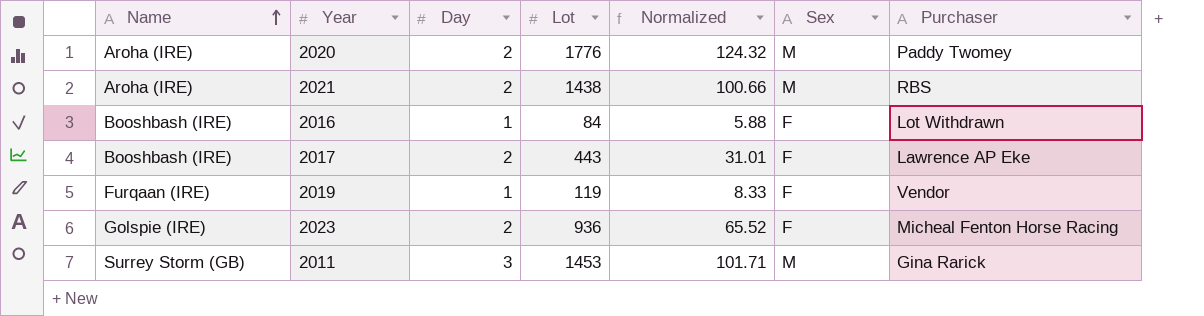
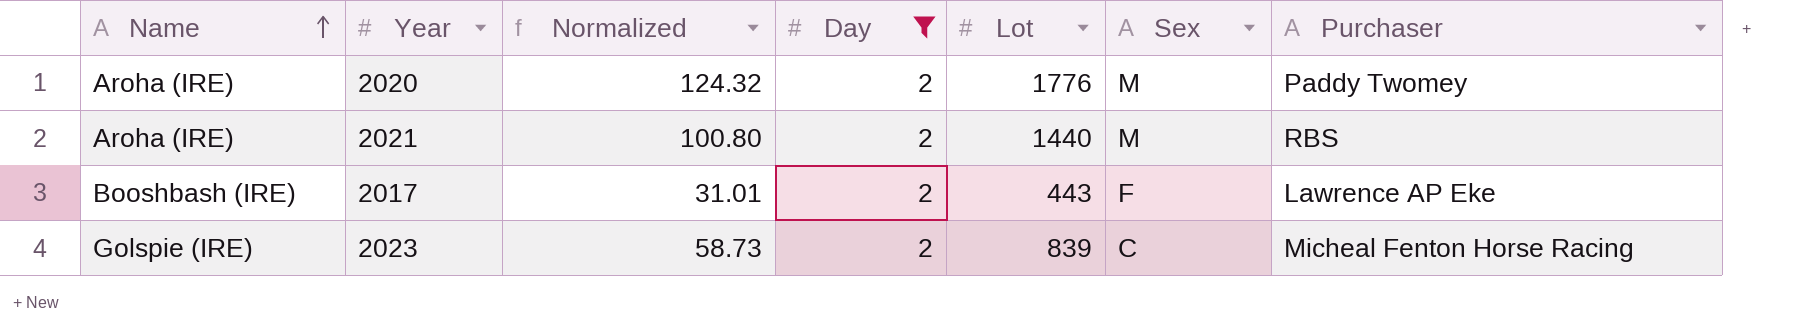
filter: none -> Day = 2
column Normalized | position: 5 -> 3
2021 | Normalized: 100.66 -> 100.80
2021 | Lot: 1438 -> 1440
2023 | Normalized: 65.52 -> 58.73
2023 | Lot: 936 -> 839
2023 | Sex: F -> C

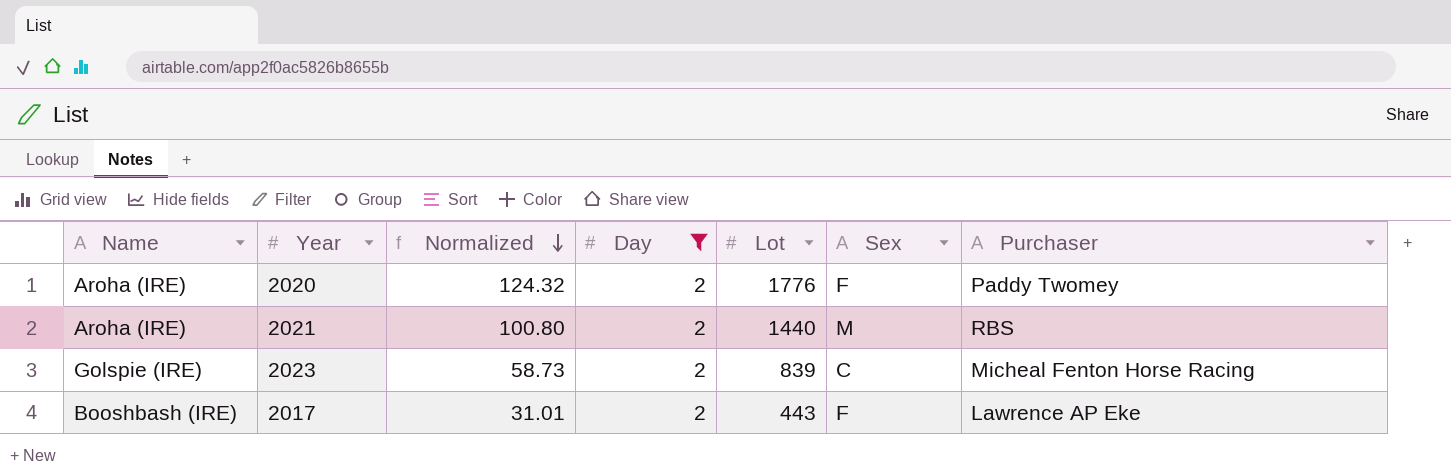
row order: Name ascending -> Normalized descending
2020 | Sex: M -> F

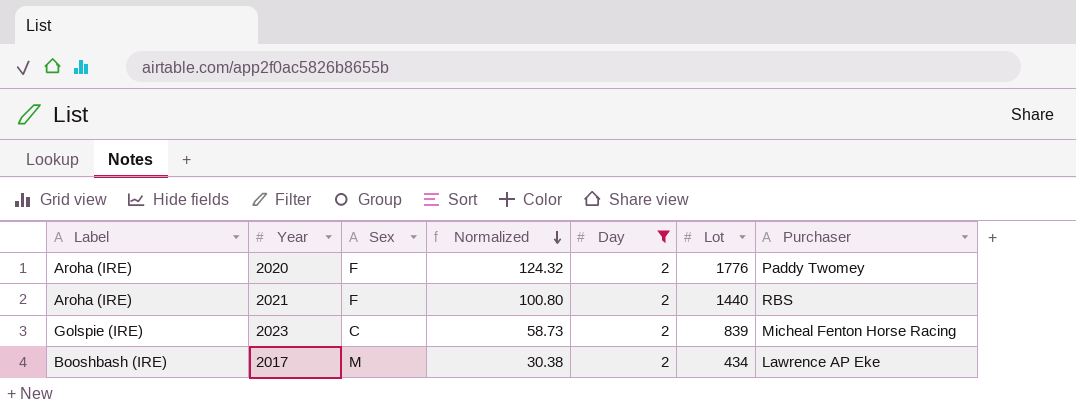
column name: Name -> Label
column Sex | position: 6 -> 3
2021 | Sex: M -> F
2017 | Sex: F -> M
2017 | Normalized: 31.01 -> 30.38
2017 | Lot: 443 -> 434

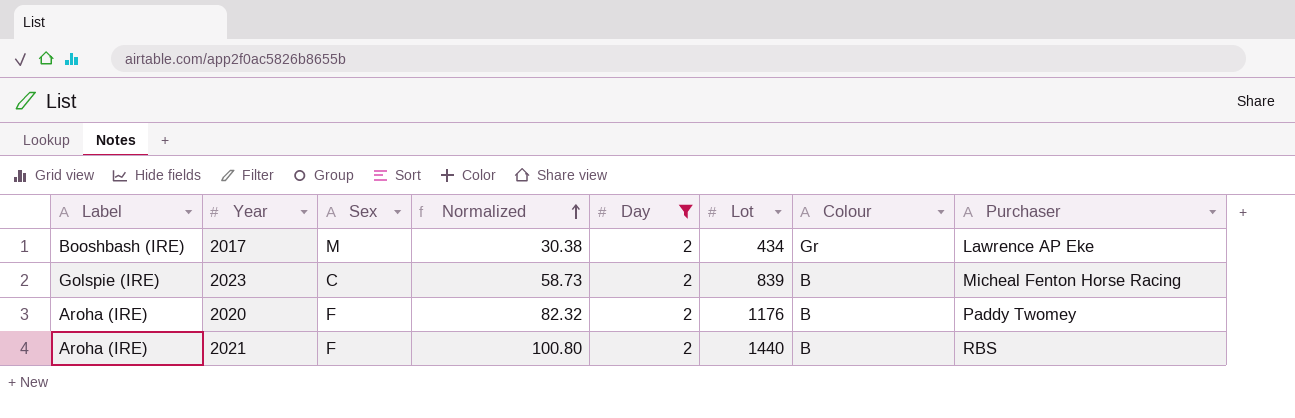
row order: Normalized descending -> Normalized ascending
column Colour | position: none -> 7
2020 | Normalized: 124.32 -> 82.32
2020 | Lot: 1776 -> 1176

